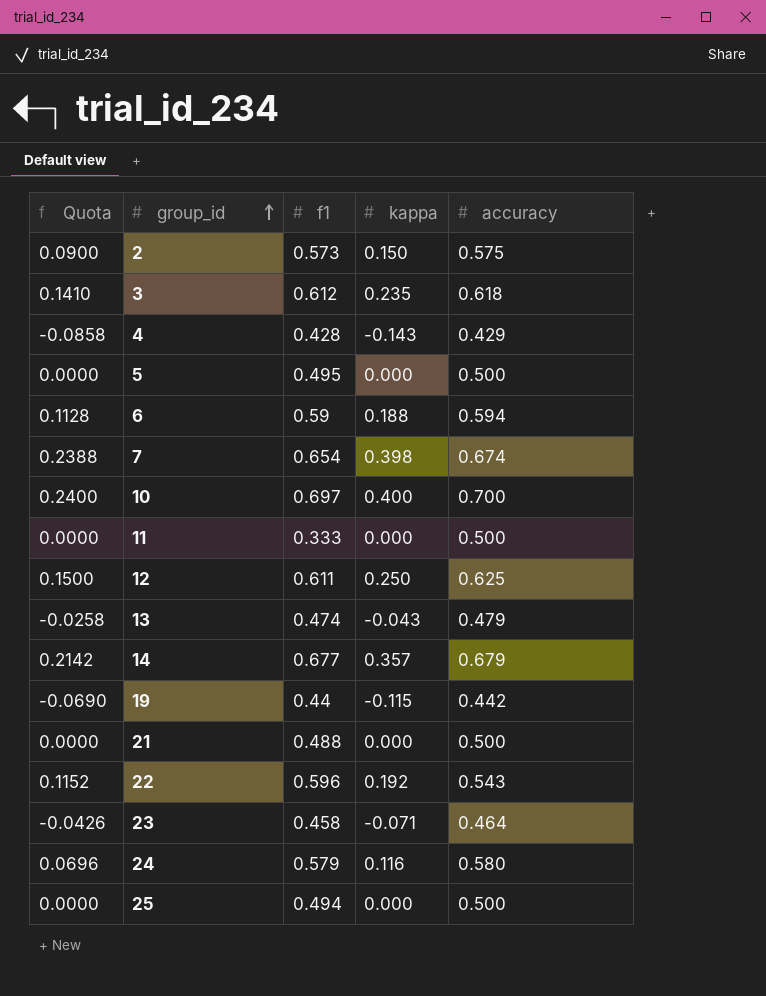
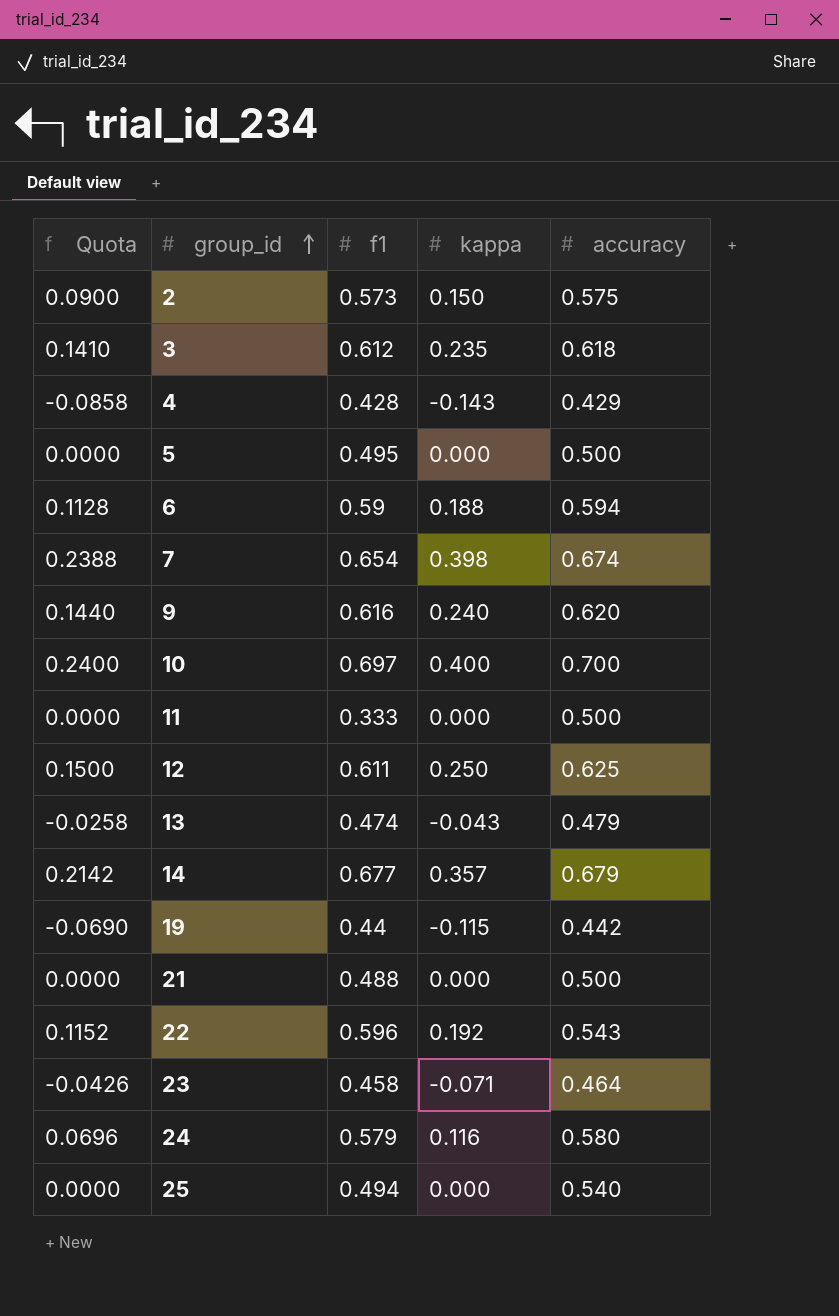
row 9: none -> 0.1440 | 0.616 | 0.240 | 0.620
25 | accuracy: 0.500 -> 0.540

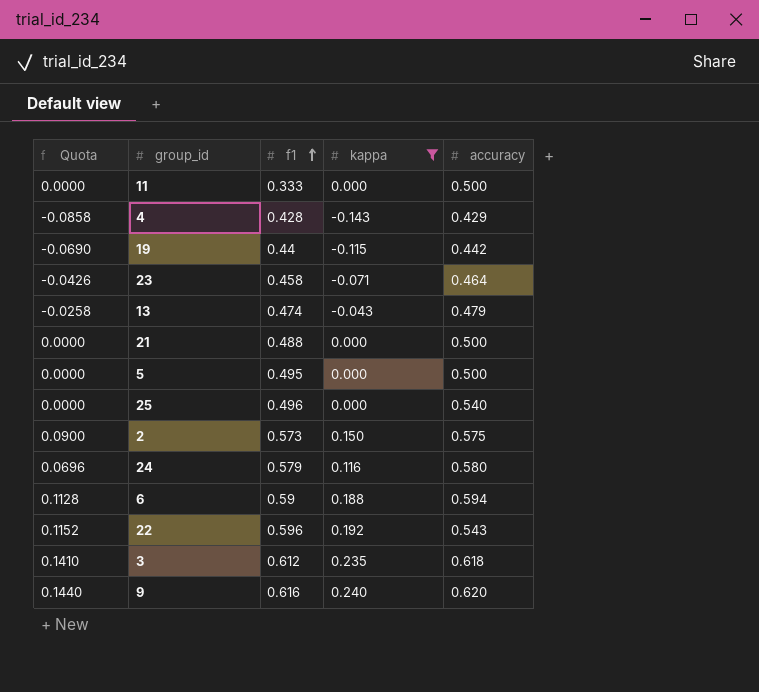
filter: none -> kappa <= 0.240
row order: group_id ascending -> f1 ascending
25 | f1: 0.494 -> 0.496

